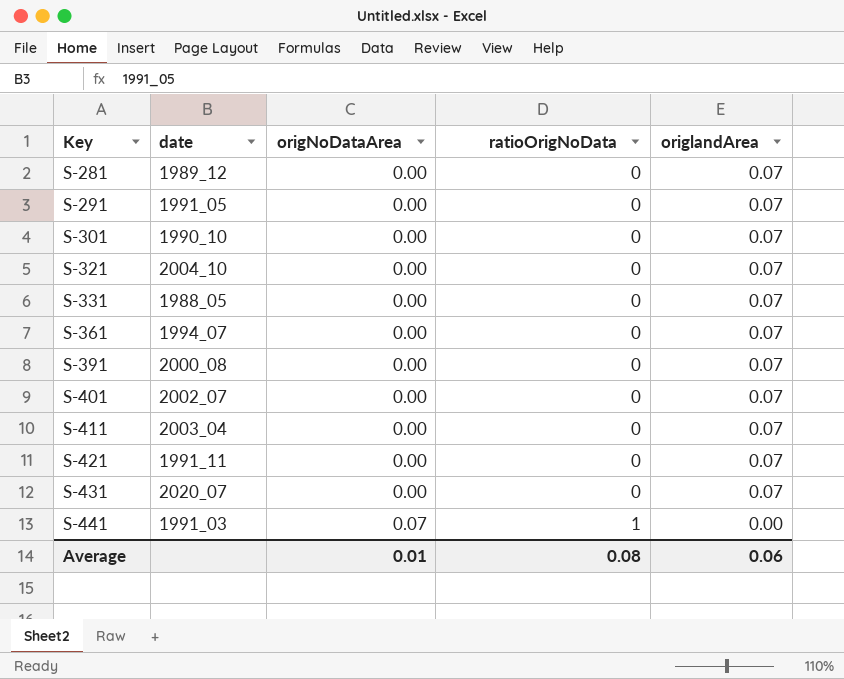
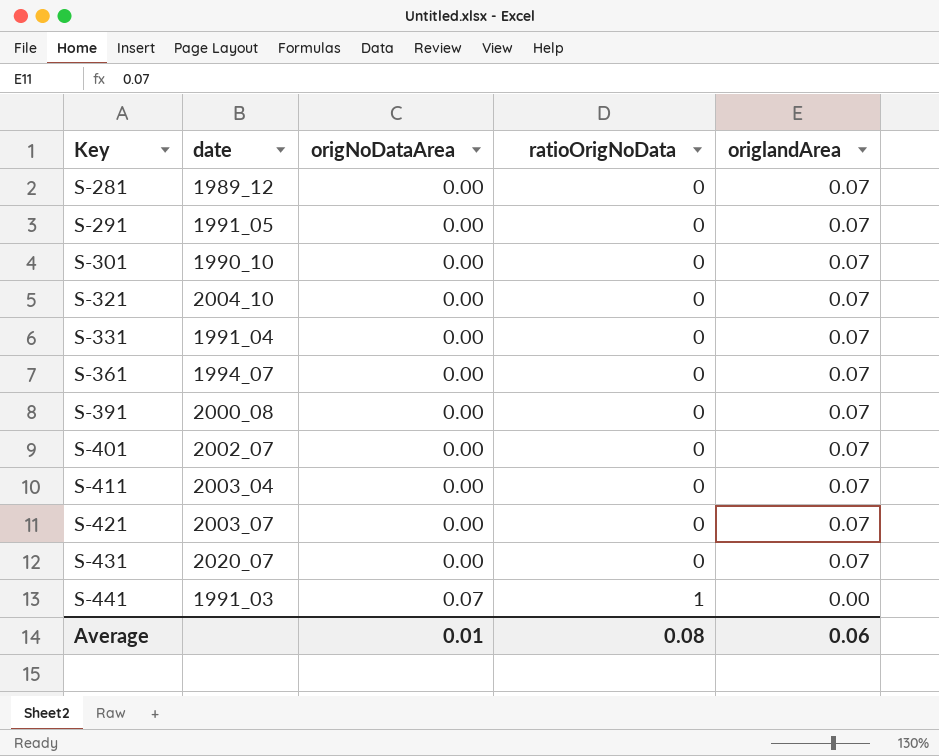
S-331 | date: 1988_05 -> 1991_04
S-421 | date: 1991_11 -> 2003_07

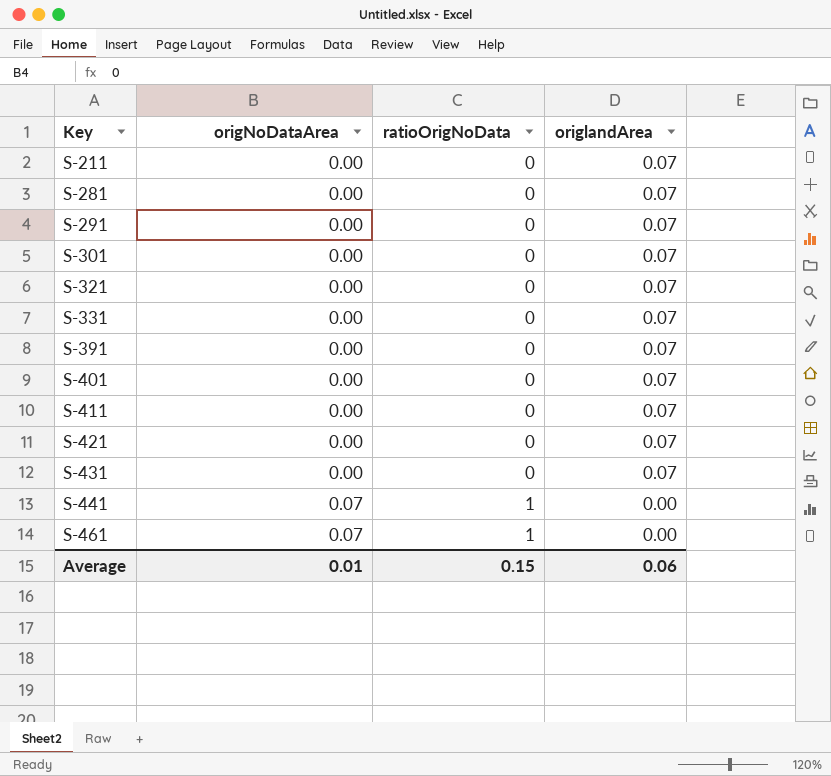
column date | position: 2 -> none
row S-361: 1994_07 | 0.00 | 0 | 0.07 -> none
row S-211: none -> 0.00 | 0 | 0.07
row S-461: none -> 0.07 | 1 | 0.00
Average | ratioOrigNoData: 0.08 -> 0.15

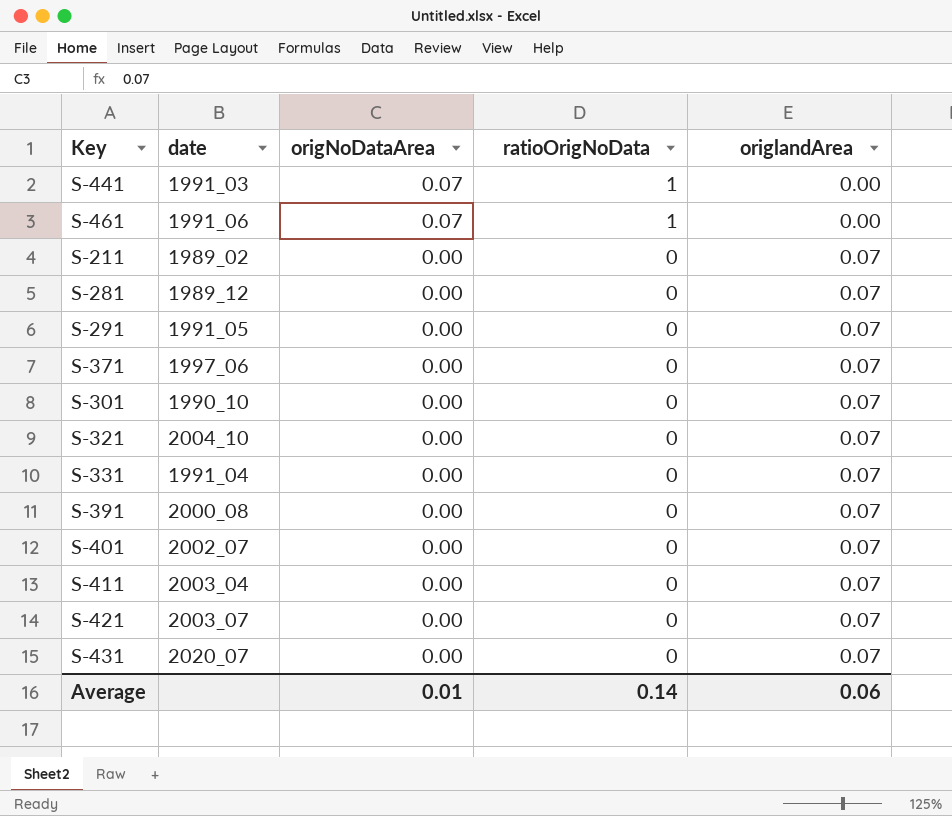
row order: Key ascending -> origNoDataArea descending
column date | position: none -> 2
row S-371: none -> 1997_06 | 0.00 | 0 | 0.07
Average | ratioOrigNoData: 0.15 -> 0.14

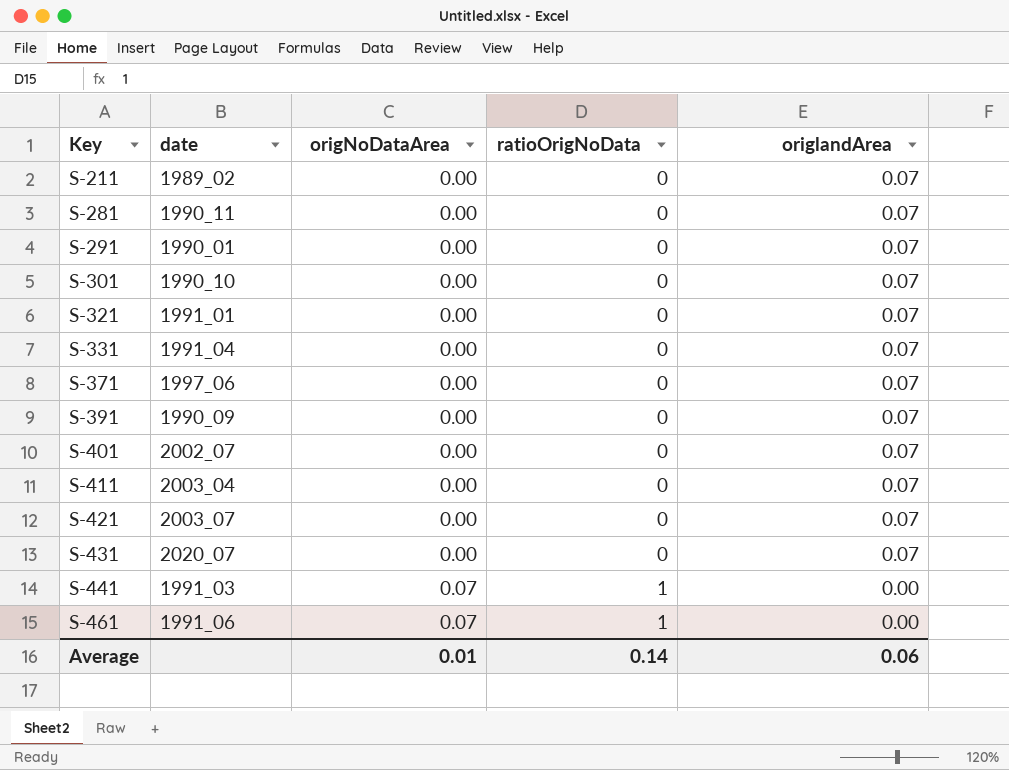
row order: origNoDataArea descending -> Key ascending
S-281 | date: 1989_12 -> 1990_11
S-291 | date: 1991_05 -> 1990_01
S-321 | date: 2004_10 -> 1991_01
S-391 | date: 2000_08 -> 1990_09

